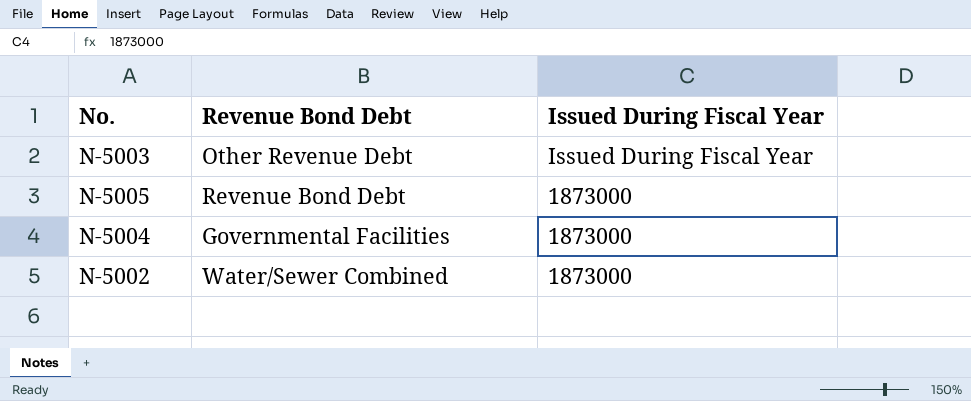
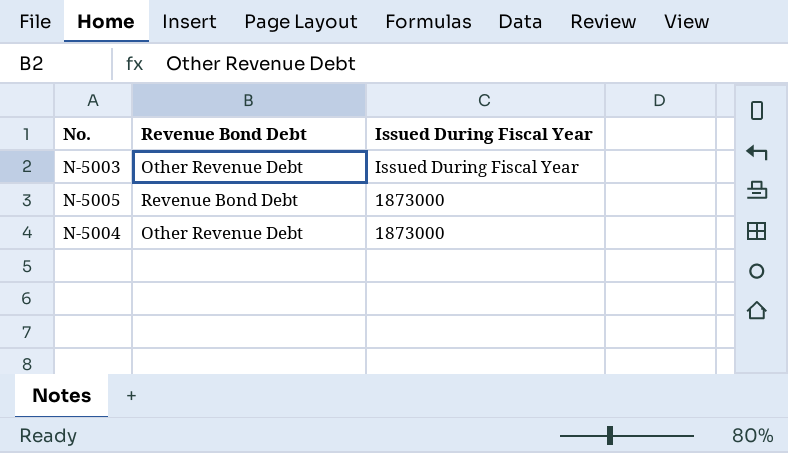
row N-5002: Water/Sewer Combined | 1873000 -> none
N-5004 | Revenue Bond Debt: Governmental Facilities -> Other Revenue Debt

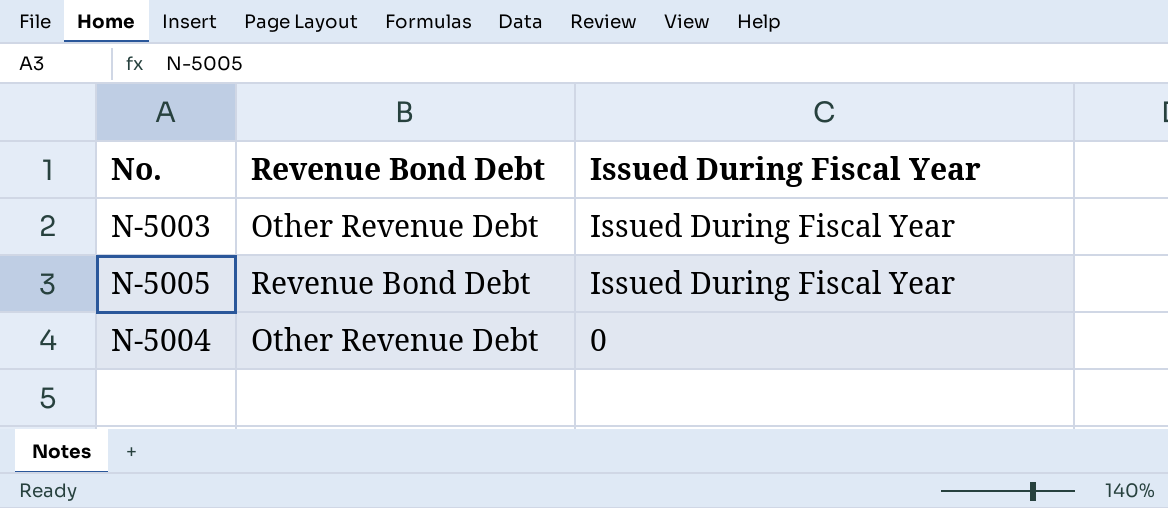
N-5005 | Issued During Fiscal Year: 1873000 -> Issued During Fiscal Year
N-5004 | Issued During Fiscal Year: 1873000 -> 0

